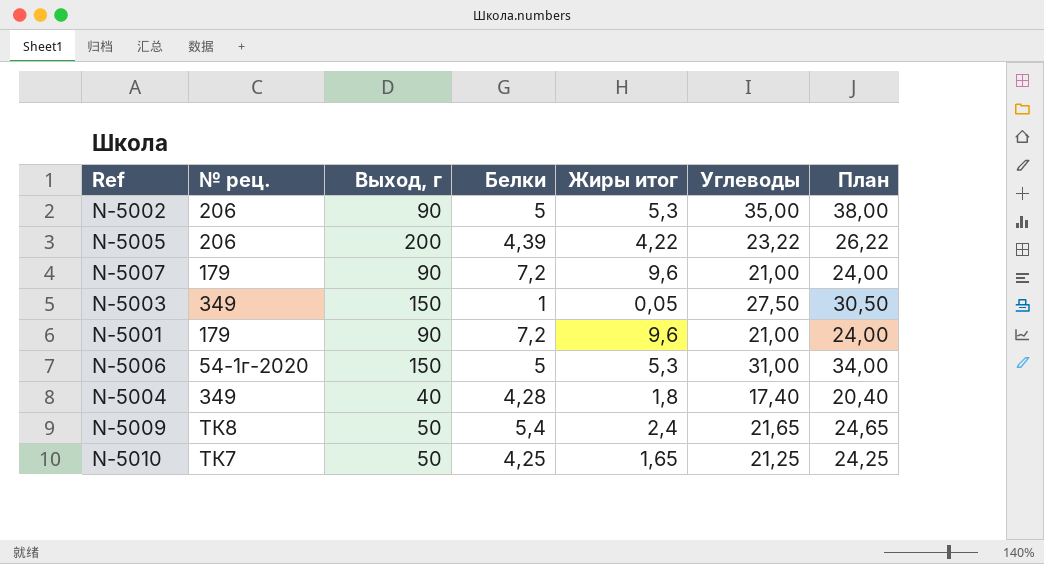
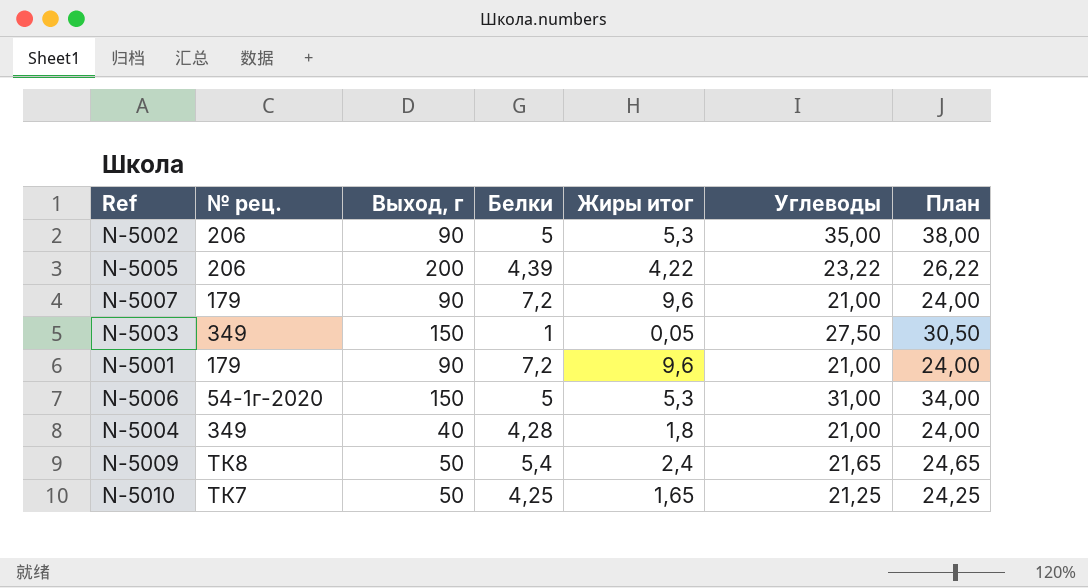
N-5004 | Углеводы: 17,40 -> 21,00
N-5004 | План: 20,40 -> 24,00

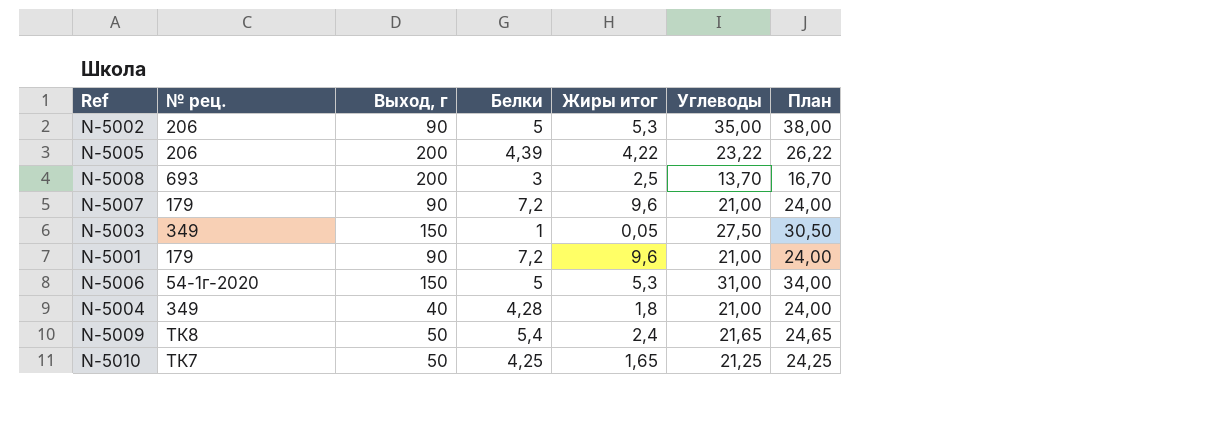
row N-5008: none -> 693 | 200 | 3 | 2,5 | 13,70 | 16,70

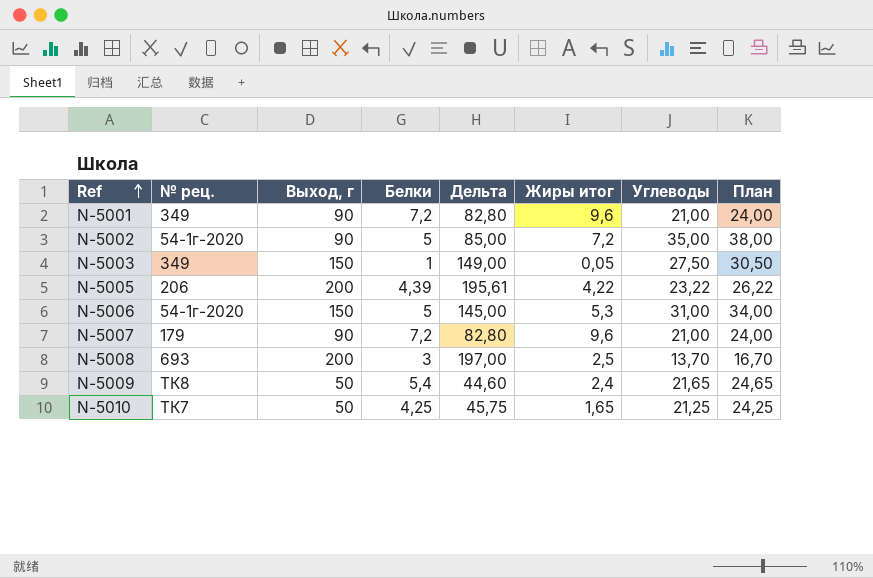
row order: none -> Ref ascending
column Дельта | formula: none -> [Выход, г] - [Белки]
row N-5004: 349 | 40 | 4,28 | 1,8 | 21,00 | 24,00 -> none
N-5001 | № рец.: 179 -> 349
N-5002 | № рец.: 206 -> 54-1г-2020
N-5002 | Жиры итог: 5,3 -> 7,2

